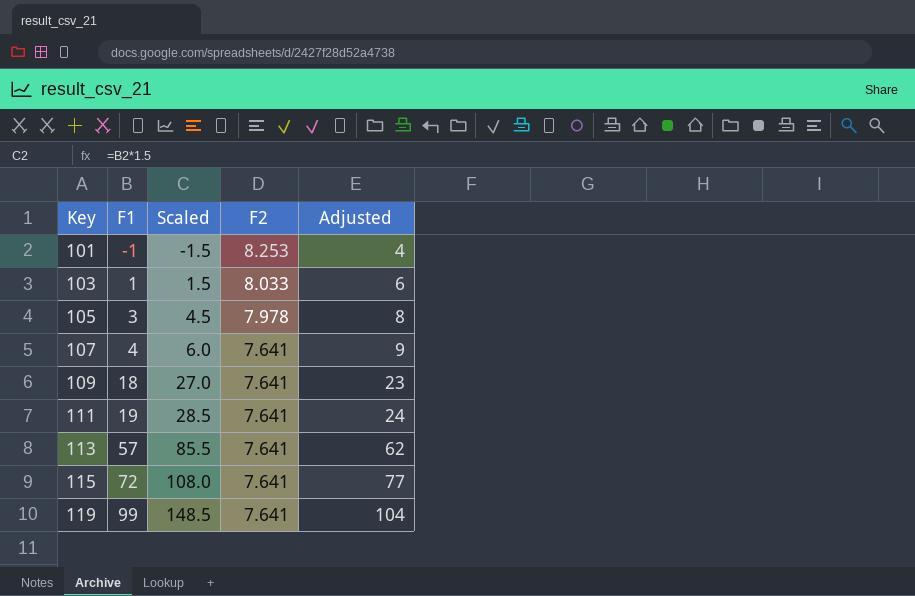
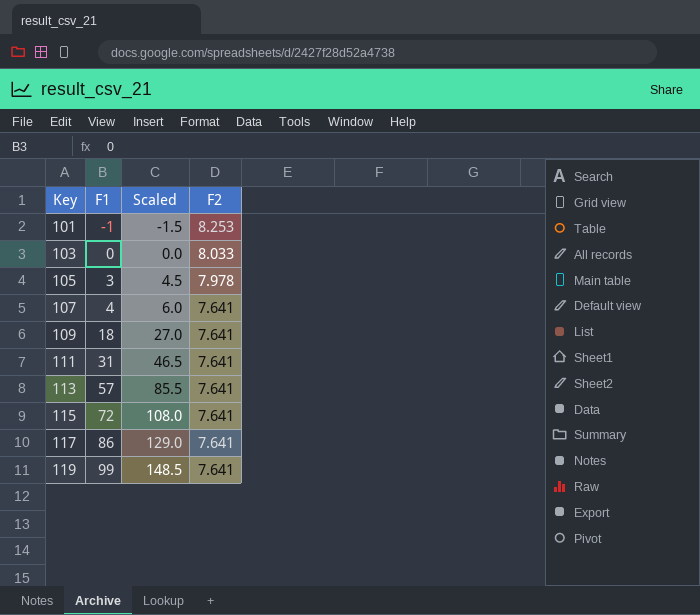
column Adjusted | formula: [F1] + 5 -> none
103 | F1: 1 -> 0
103 | Scaled: 1.5 -> 0.0
111 | F1: 19 -> 31
111 | Scaled: 28.5 -> 46.5
row 117: none -> 86 | 129.0 | 7.641

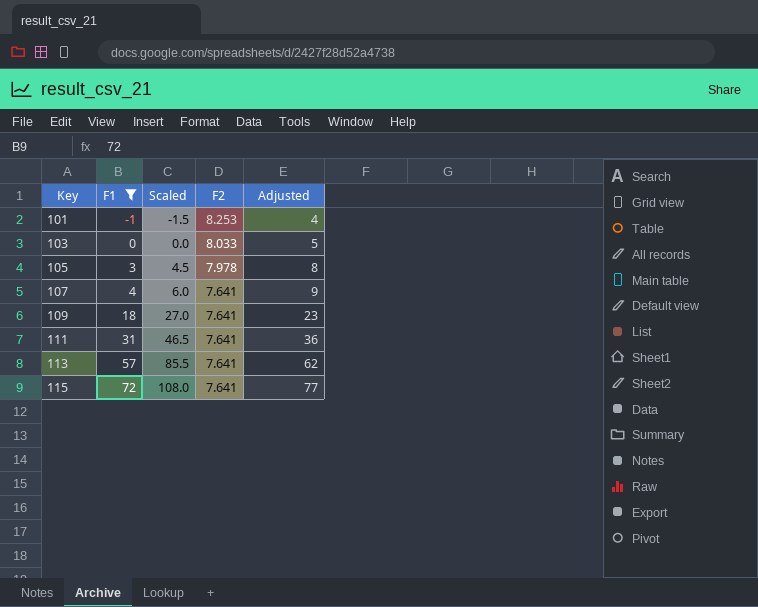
filter: none -> F1 <= 72
column Adjusted | formula: none -> [F1] + 5

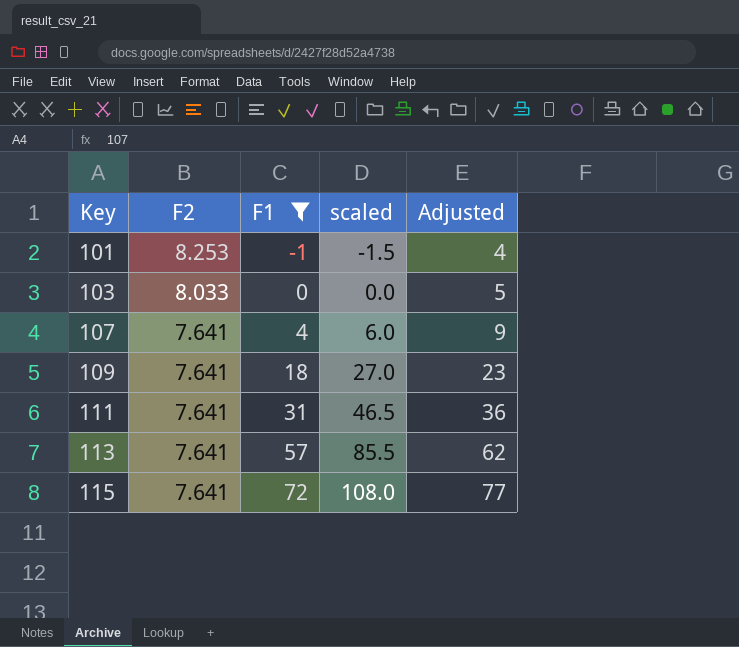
column F2 | position: 4 -> 2
column name: Scaled -> scaled
row 105: 3 | 4.5 | 7.978 | 8 -> none

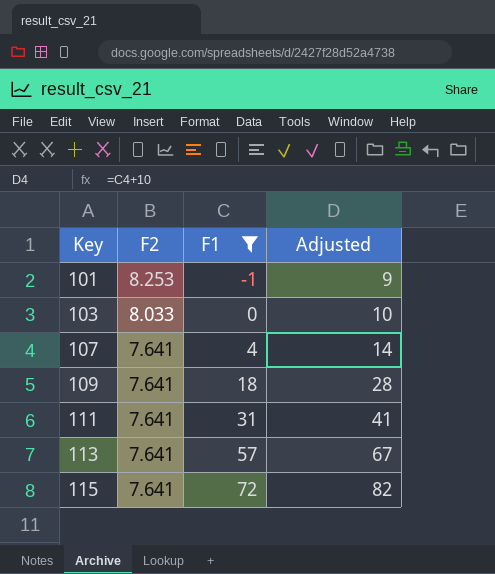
column scaled | formula: [F1] * 1.5 -> none
column Adjusted | formula: [F1] + 5 -> [F1] + 10

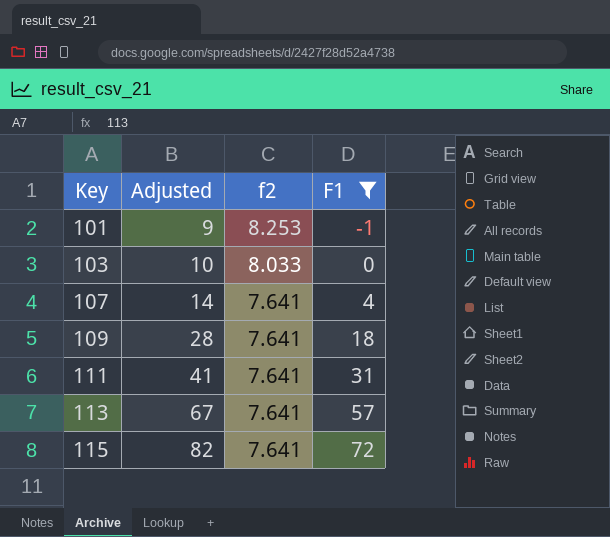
column Adjusted | position: 4 -> 2
column name: F2 -> f2

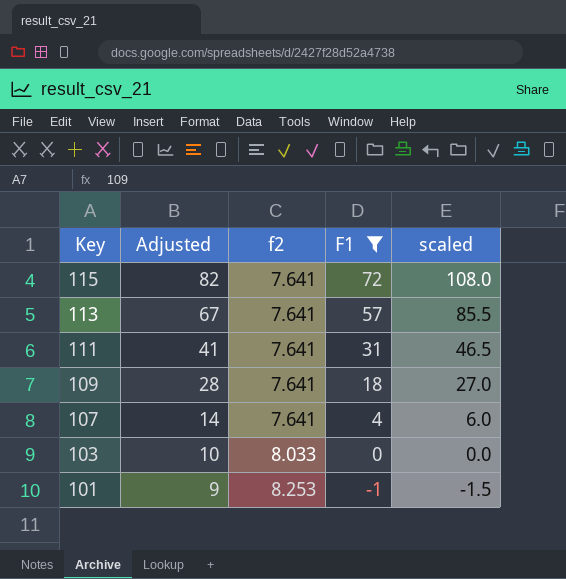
row order: Key ascending -> Key descending
column scaled | formula: none -> [F1] * 1.5

